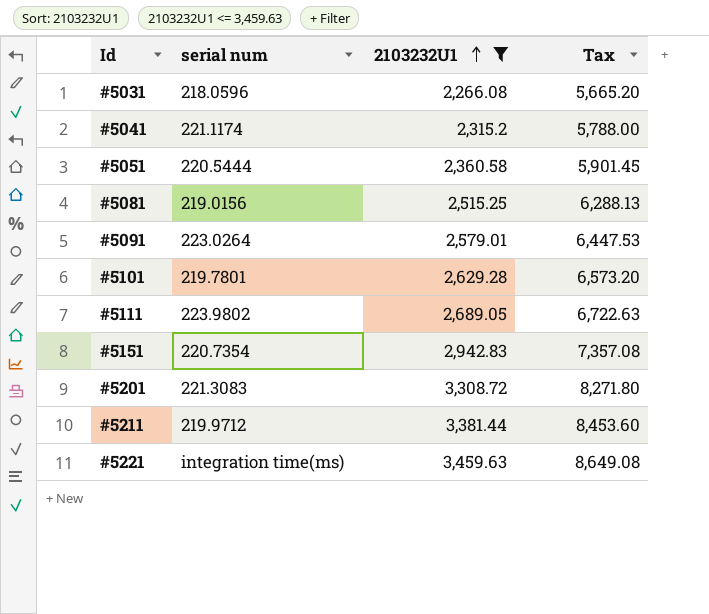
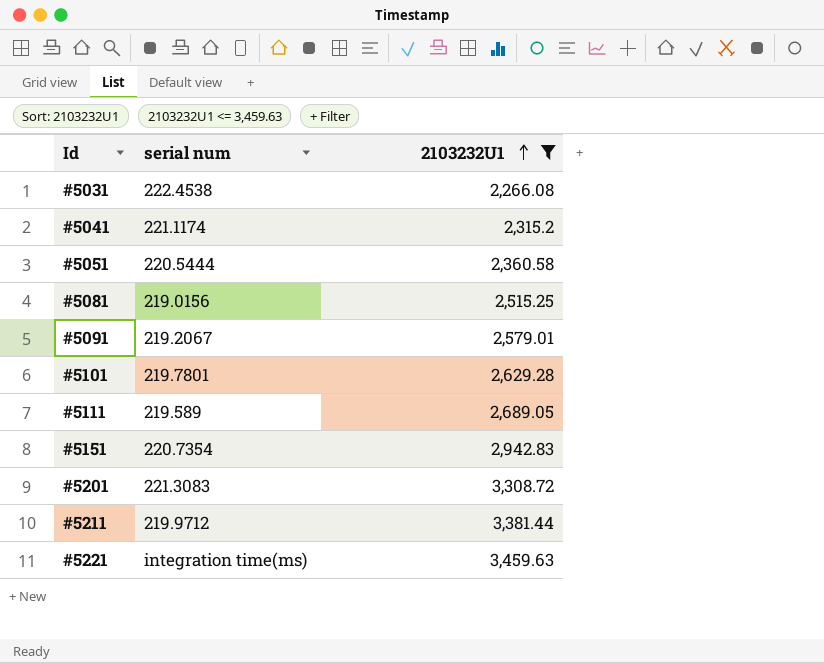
column Tax | formula: [2103232U1] * 2.5 -> none
#5031 | serial num: 218.0596 -> 222.4538
#5091 | serial num: 223.0264 -> 219.2067
#5111 | serial num: 223.9802 -> 219.589

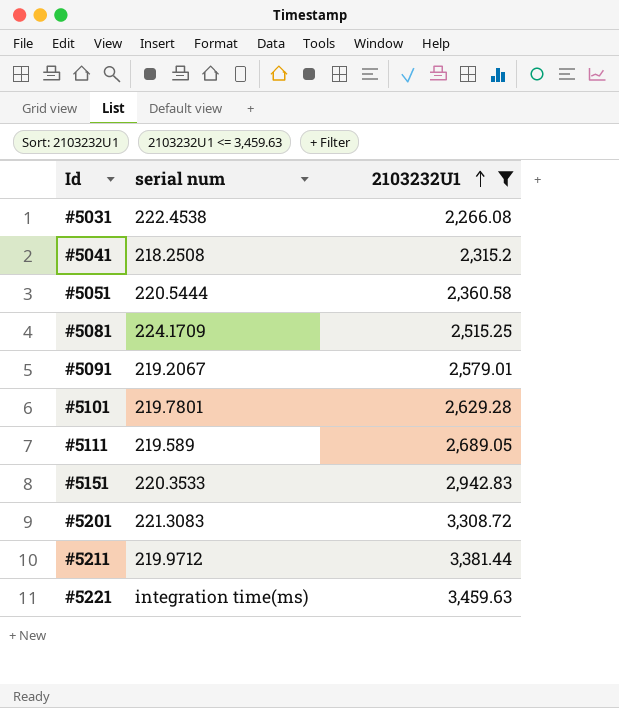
#5041 | serial num: 221.1174 -> 218.2508
#5081 | serial num: 219.0156 -> 224.1709
#5151 | serial num: 220.7354 -> 220.3533

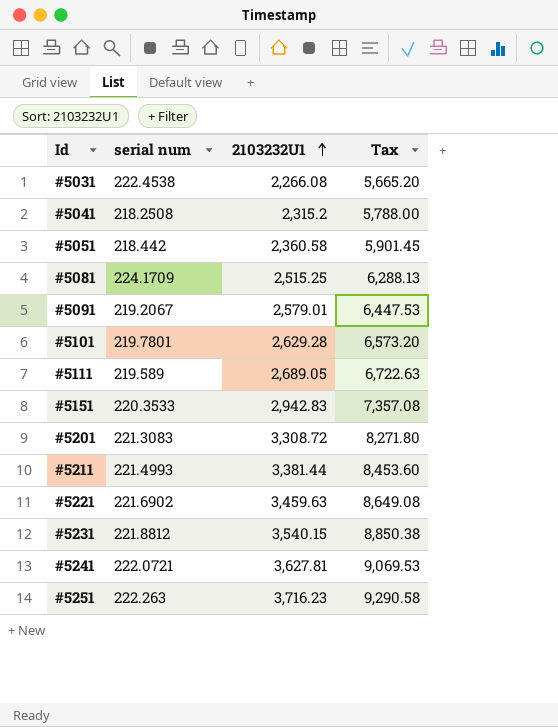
filter: 2103232U1 <= 3,459.63 -> none
column Tax | formula: none -> [2103232U1] * 2.5
#5051 | serial num: 220.5444 -> 218.442
#5211 | serial num: 219.9712 -> 221.4993
#5221 | serial num: integration time(ms) -> 221.6902

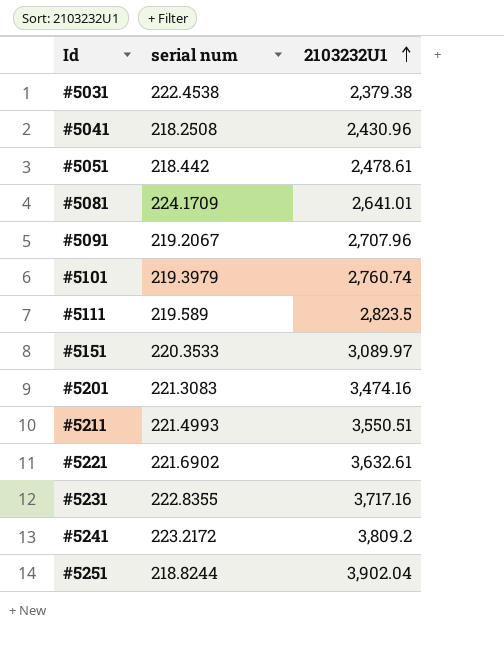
column Tax | formula: [2103232U1] * 2.5 -> none
#5031 | 2103232U1: 2,266.08 -> 2,379.38
#5041 | 2103232U1: 2,315.2 -> 2,430.96
#5051 | 2103232U1: 2,360.58 -> 2,478.61
#5081 | 2103232U1: 2,515.25 -> 2,641.01
#5091 | 2103232U1: 2,579.01 -> 2,707.96
#5101 | serial num: 219.7801 -> 219.3979
#5101 | 2103232U1: 2,629.28 -> 2,760.74
#5111 | 2103232U1: 2,689.05 -> 2,823.5
#5151 | 2103232U1: 2,942.83 -> 3,089.97
#5201 | 2103232U1: 3,308.72 -> 3,474.16
#5211 | 2103232U1: 3,381.44 -> 3,550.51
#5221 | 2103232U1: 3,459.63 -> 3,632.61
#5231 | serial num: 221.8812 -> 222.8355
#5231 | 2103232U1: 3,540.15 -> 3,717.16
#5241 | serial num: 222.0721 -> 223.2172
#5241 | 2103232U1: 3,627.81 -> 3,809.2
#5251 | serial num: 222.263 -> 218.8244
#5251 | 2103232U1: 3,716.23 -> 3,902.04

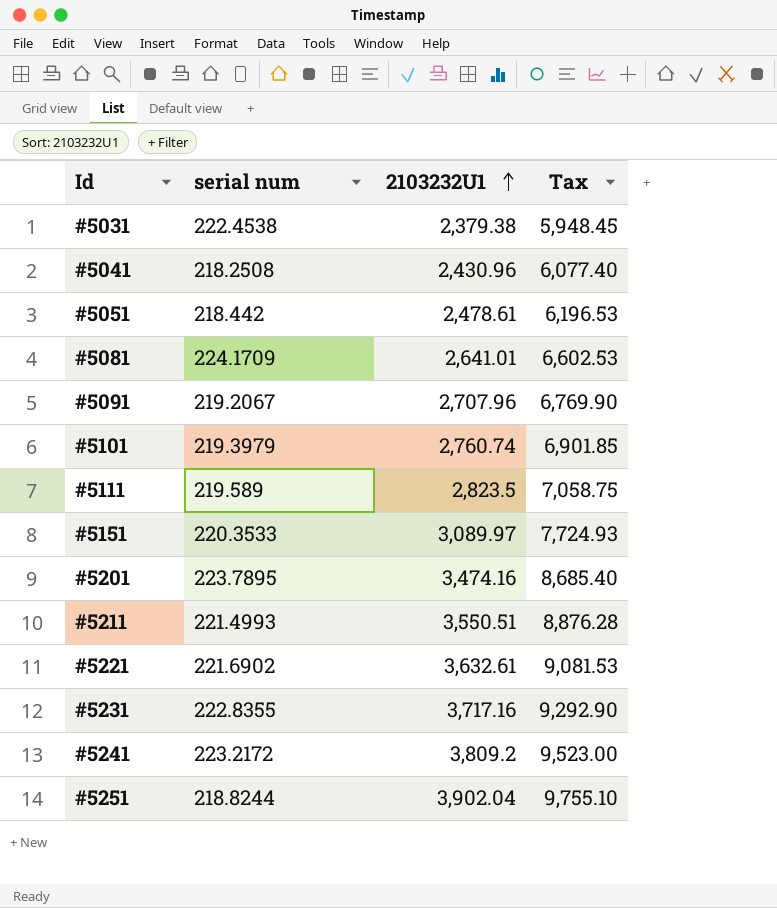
column Tax | formula: none -> [2103232U1] * 2.5
#5201 | serial num: 221.3083 -> 223.7895

